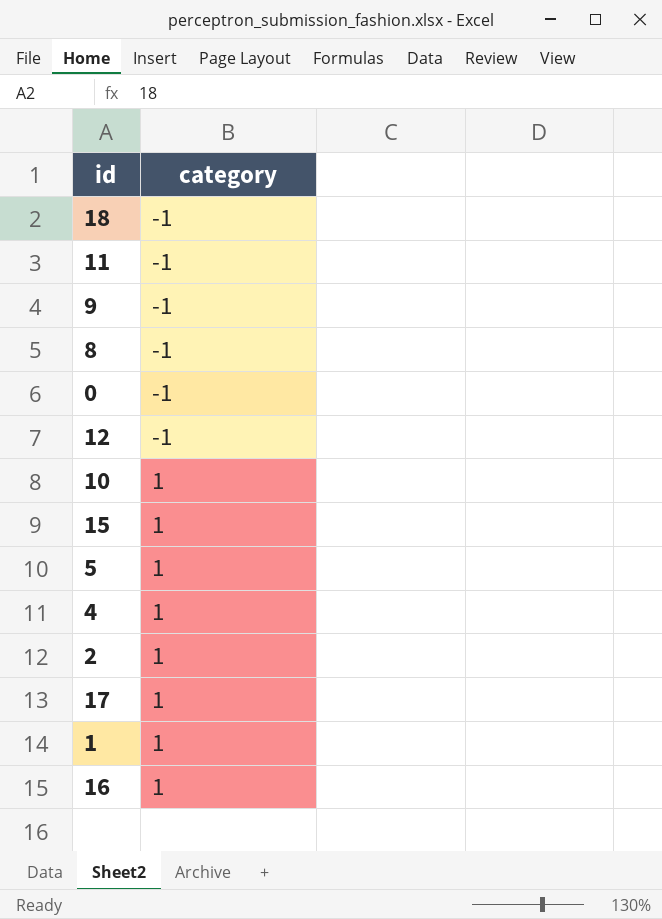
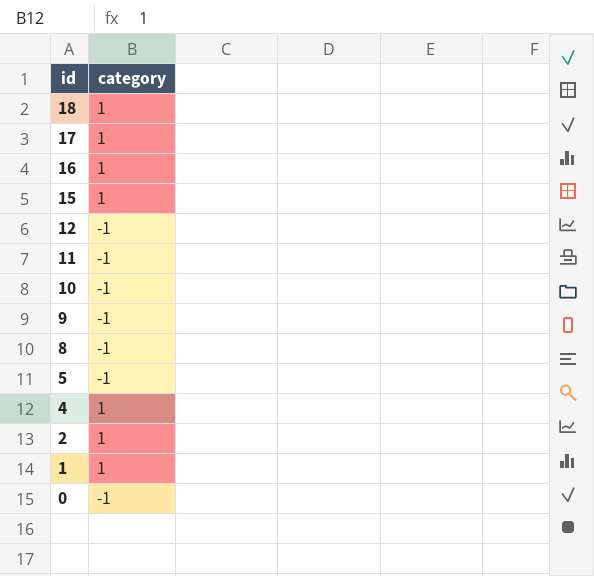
row order: category ascending -> id descending
18 | category: -1 -> 1
10 | category: 1 -> -1
5 | category: 1 -> -1

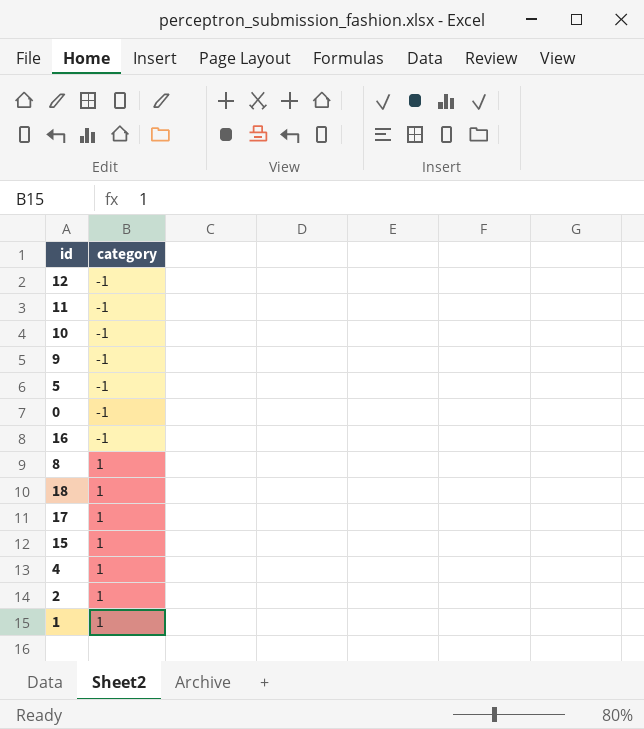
row order: id descending -> category ascending
16 | category: 1 -> -1
8 | category: -1 -> 1

